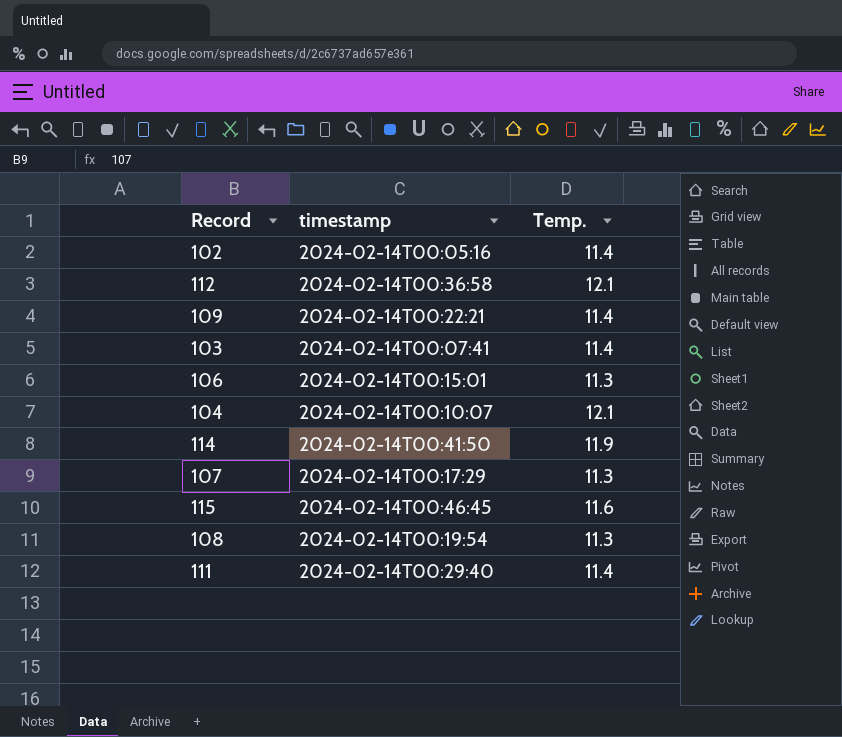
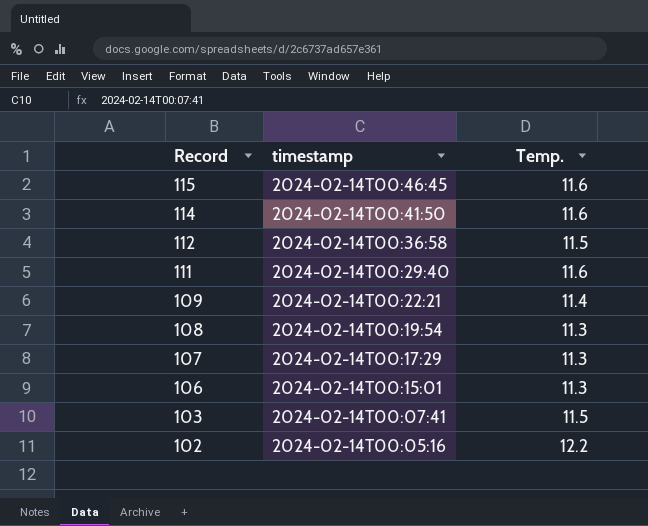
row order: none -> Record descending
row 104: 2024-02-14T00:10:07 | 12.1 -> none
114 | Temp.: 11.9 -> 11.6
112 | Temp.: 12.1 -> 11.5
111 | Temp.: 11.4 -> 11.6
103 | Temp.: 11.4 -> 11.5
102 | Temp.: 11.4 -> 12.2

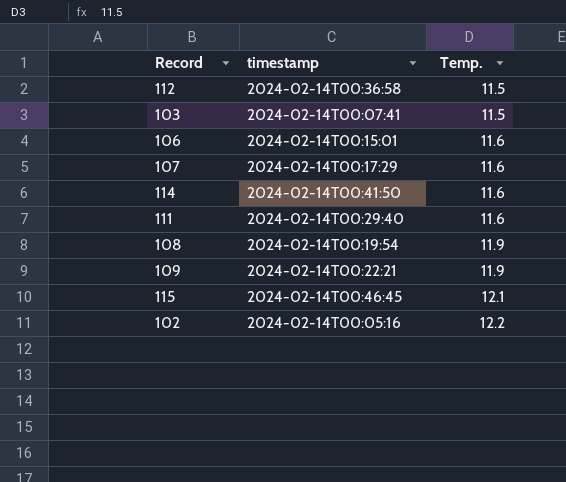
row order: Record descending -> Temp. ascending
106 | Temp.: 11.3 -> 11.6
107 | Temp.: 11.3 -> 11.6
108 | Temp.: 11.3 -> 11.9
109 | Temp.: 11.4 -> 11.9
115 | Temp.: 11.6 -> 12.1

